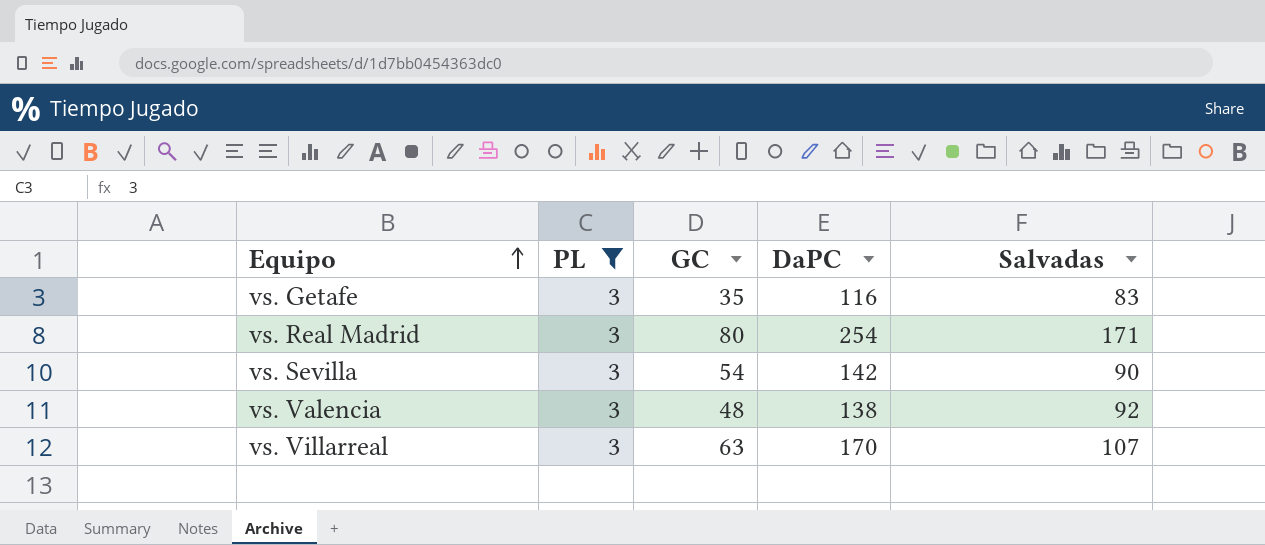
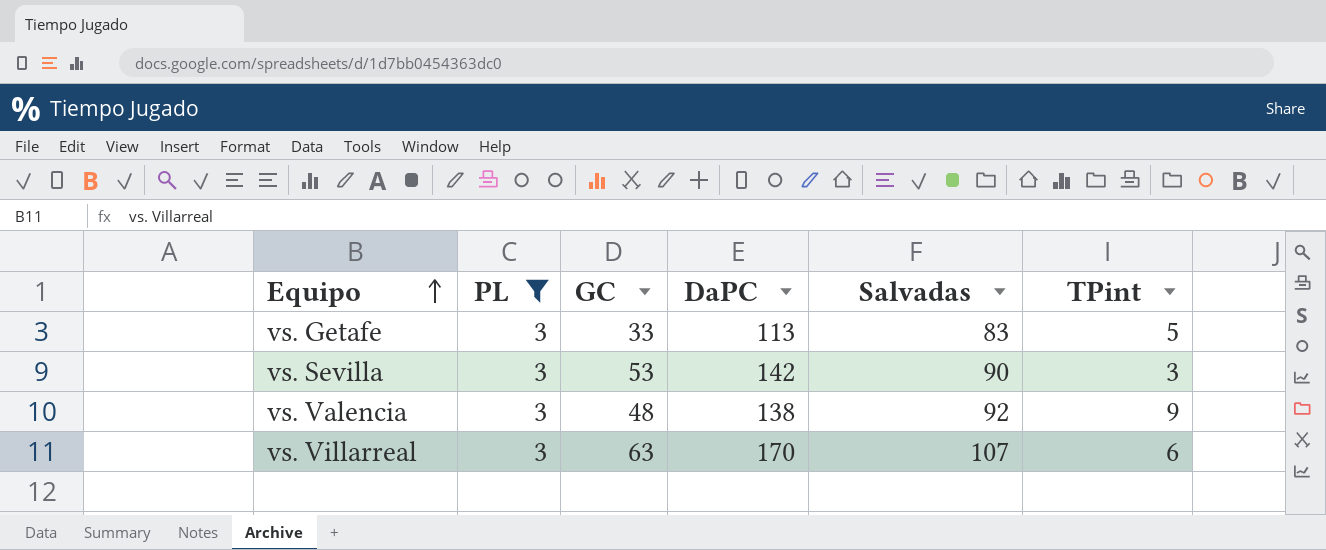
column TPint | position: none -> 6
row vs. Real Madrid: 3 | 80 | 254 | 171 -> none
vs. Getafe | GC: 35 -> 33
vs. Getafe | DaPC: 116 -> 113
vs. Sevilla | GC: 54 -> 53

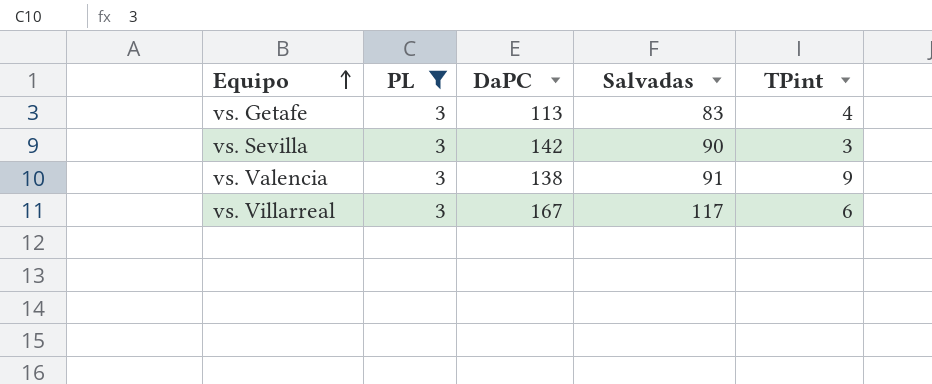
column GC | position: 3 -> none
vs. Getafe | TPint: 5 -> 4
vs. Valencia | Salvadas: 92 -> 91
vs. Villarreal | DaPC: 170 -> 167
vs. Villarreal | Salvadas: 107 -> 117

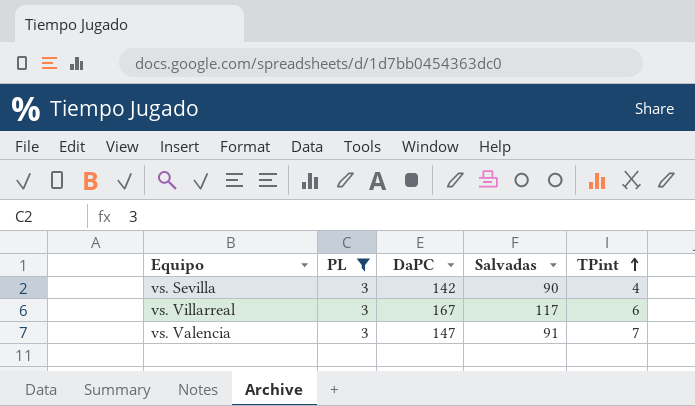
row order: Equipo ascending -> TPint ascending
row vs. Getafe: 3 | 113 | 83 | 4 -> none
vs. Sevilla | TPint: 3 -> 4
vs. Valencia | DaPC: 138 -> 147
vs. Valencia | TPint: 9 -> 7

